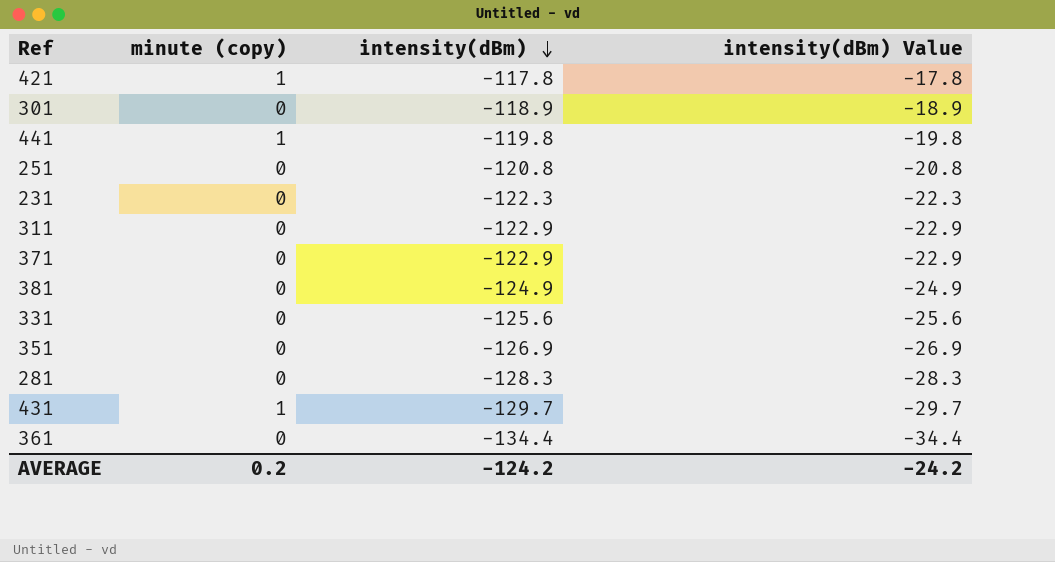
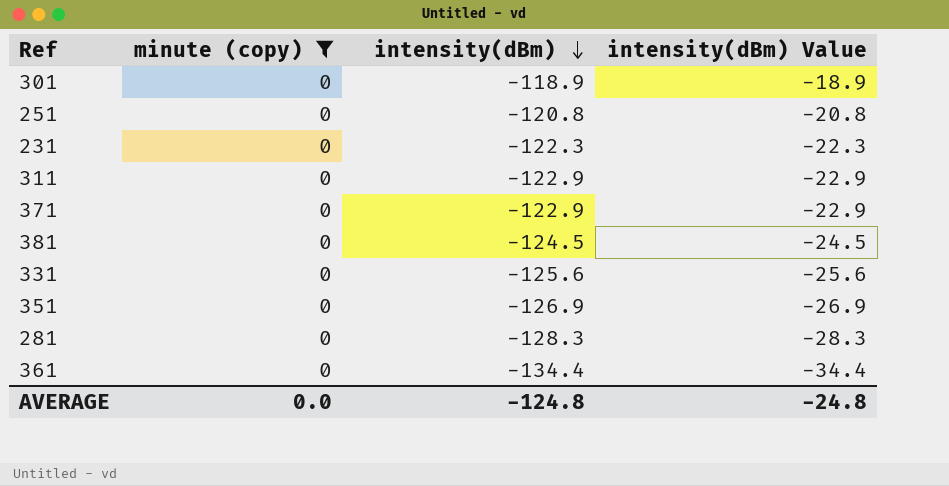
filter: none -> minute (copy) = 0
381 | intensity(dBm): -124.9 -> -124.5
381 | intensity(dBm) Value: -24.9 -> -24.5
AVERAGE | minute (copy): 0.2 -> 0.0
AVERAGE | intensity(dBm): -124.2 -> -124.8
AVERAGE | intensity(dBm) Value: -24.2 -> -24.8

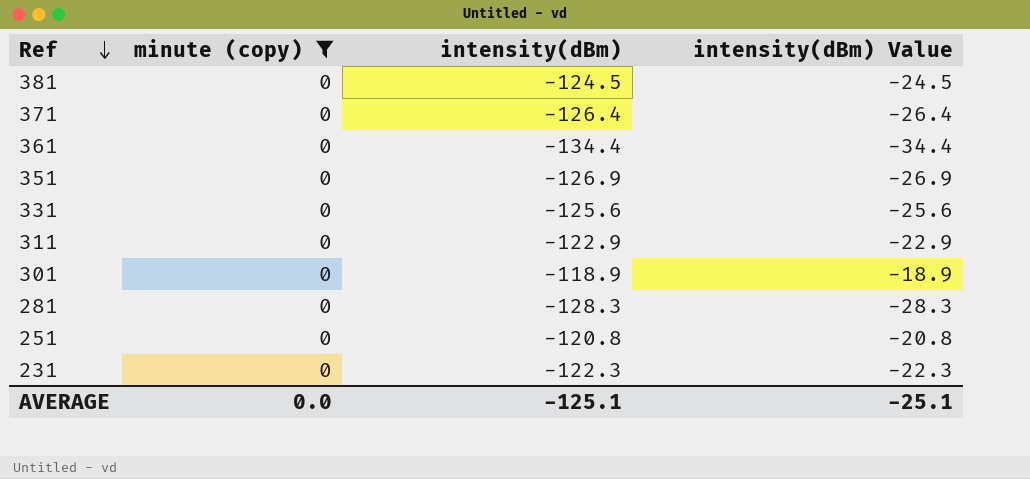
row order: intensity(dBm) descending -> Ref descending
371 | intensity(dBm): -122.9 -> -126.4
371 | intensity(dBm) Value: -22.9 -> -26.4
AVERAGE | intensity(dBm): -124.8 -> -125.1
AVERAGE | intensity(dBm) Value: -24.8 -> -25.1

